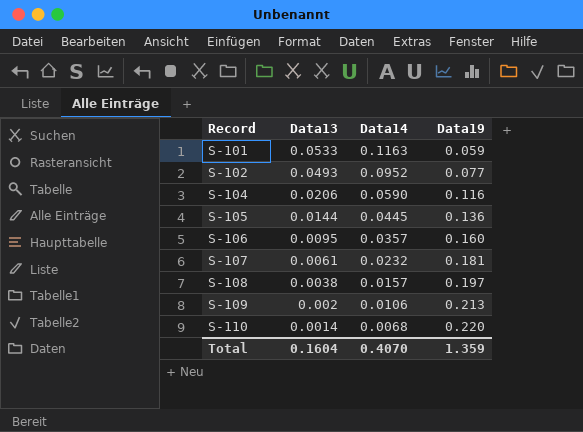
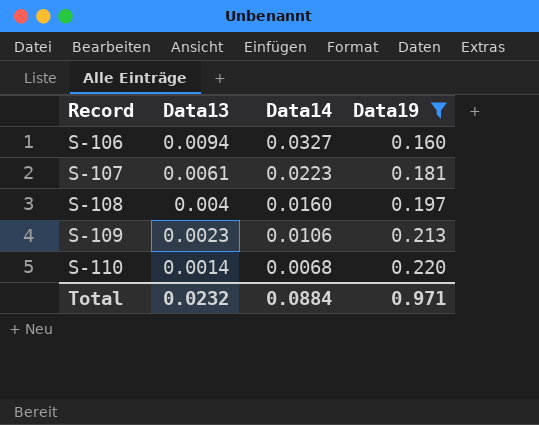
filter: none -> Data19 >= 0.160
S-106 | Data13: 0.0095 -> 0.0094
S-106 | Data14: 0.0357 -> 0.0327
S-107 | Data14: 0.0232 -> 0.0223
S-108 | Data13: 0.0038 -> 0.004
S-108 | Data14: 0.0157 -> 0.0160
S-109 | Data13: 0.002 -> 0.0023
Total | Data13: 0.1604 -> 0.0232
Total | Data14: 0.4070 -> 0.0884
Total | Data19: 1.359 -> 0.971

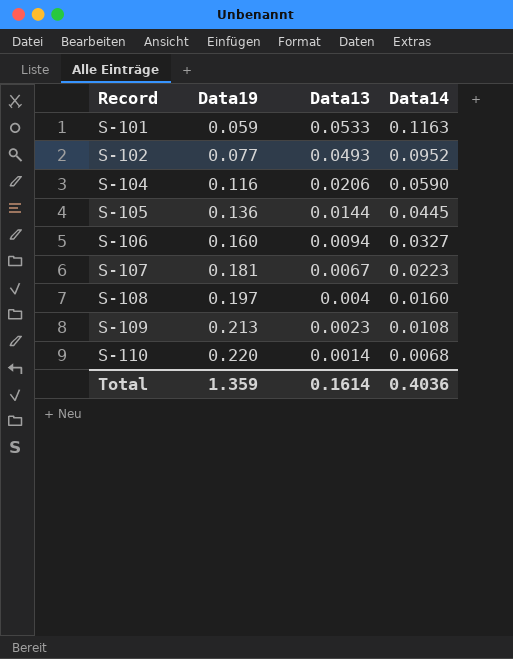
filter: Data19 >= 0.160 -> none
column Data19 | position: 4 -> 2
S-107 | Data13: 0.0061 -> 0.0067
S-109 | Data14: 0.0106 -> 0.0108
Total | Data19: 0.971 -> 1.359
Total | Data13: 0.0232 -> 0.1614
Total | Data14: 0.0884 -> 0.4036

